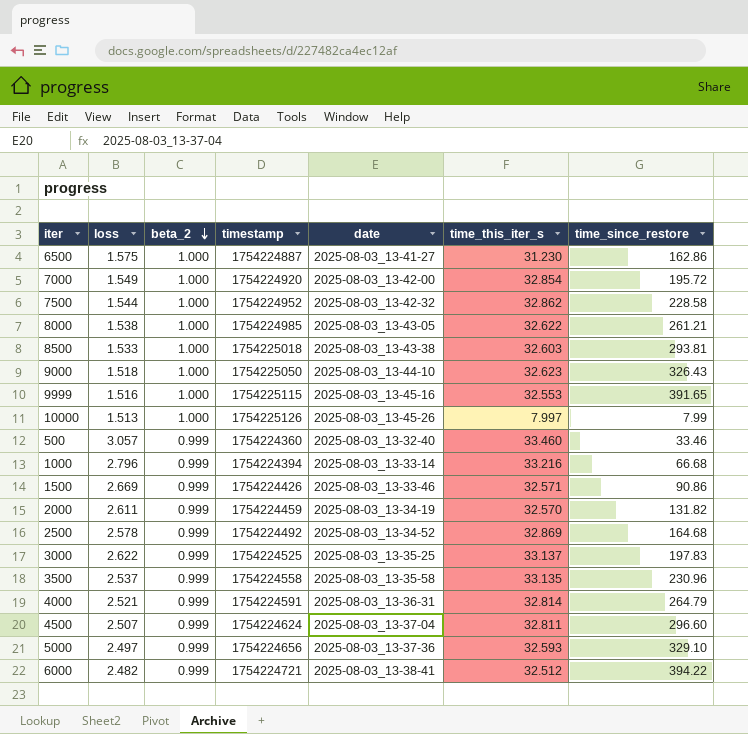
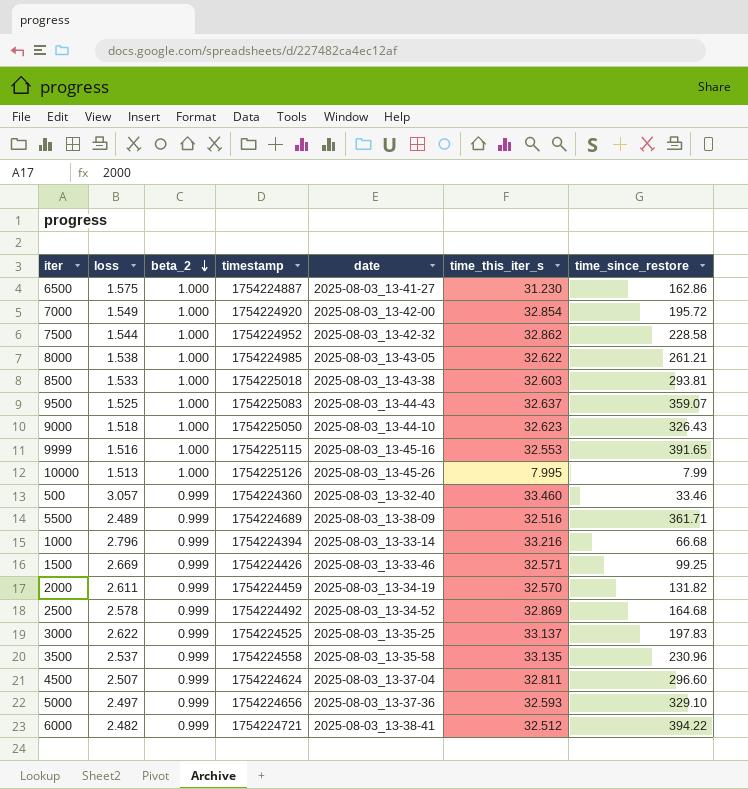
row 4000: 2.521 | 0.999 | 1754224591 | 2025-08-03_13-36-31 | 32.814 | 264.79 -> none
row 9500: none -> 1.525 | 1.000 | 1754225083 | 2025-08-03_13-44-43 | 32.637 | 359.07
10000 | time_this_iter_s: 7.997 -> 7.995
row 5500: none -> 2.489 | 0.999 | 1754224689 | 2025-08-03_13-38-09 | 32.516 | 361.71
1500 | time_since_restore: 90.86 -> 99.25

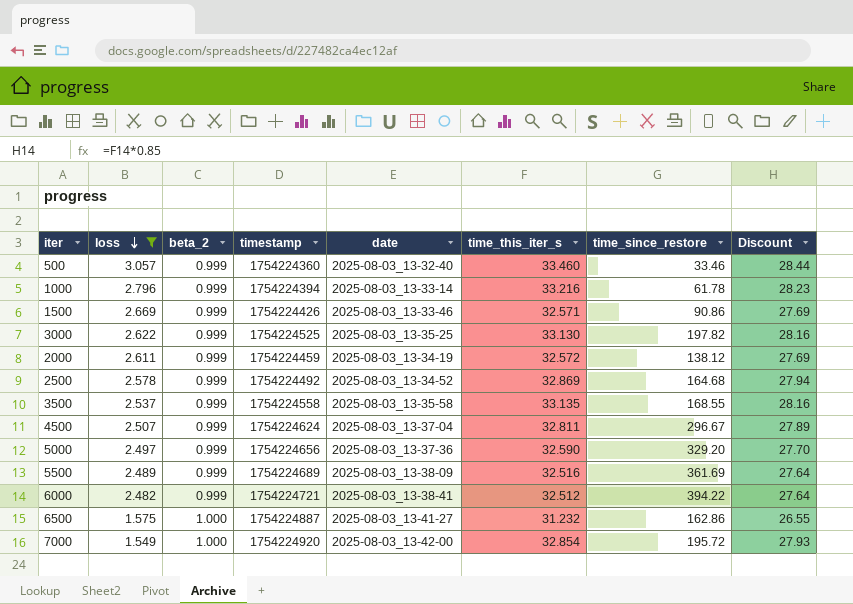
filter: none -> loss >= 1.549
row order: beta_2 descending -> loss descending
column Discount | formula: none -> [time_this_iter_s] * 0.85
1000 | time_since_restore: 66.68 -> 61.78
1500 | time_since_restore: 99.25 -> 90.86
3000 | time_this_iter_s: 33.137 -> 33.130
3000 | time_since_restore: 197.83 -> 197.82
2000 | time_this_iter_s: 32.570 -> 32.572
2000 | time_since_restore: 131.82 -> 138.12
3500 | time_since_restore: 230.96 -> 168.55
4500 | time_since_restore: 296.60 -> 296.67
5000 | time_this_iter_s: 32.593 -> 32.590
5000 | time_since_restore: 329.10 -> 329.20
5500 | time_since_restore: 361.71 -> 361.69
6500 | time_this_iter_s: 31.230 -> 31.232

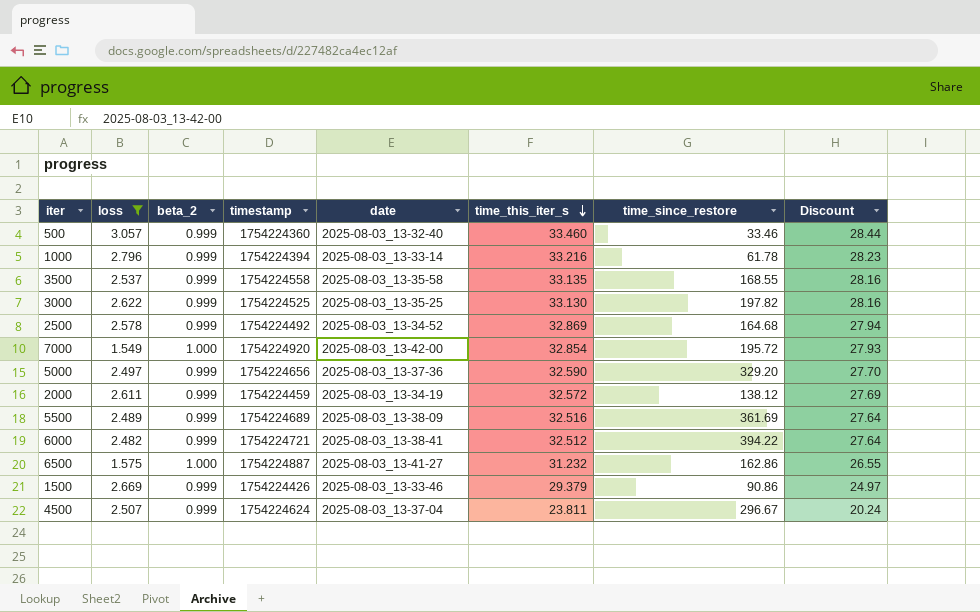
row order: loss descending -> time_this_iter_s descending
1500 | time_this_iter_s: 32.571 -> 29.379
1500 | Discount: 27.69 -> 24.97
4500 | time_this_iter_s: 32.811 -> 23.811
4500 | Discount: 27.89 -> 20.24

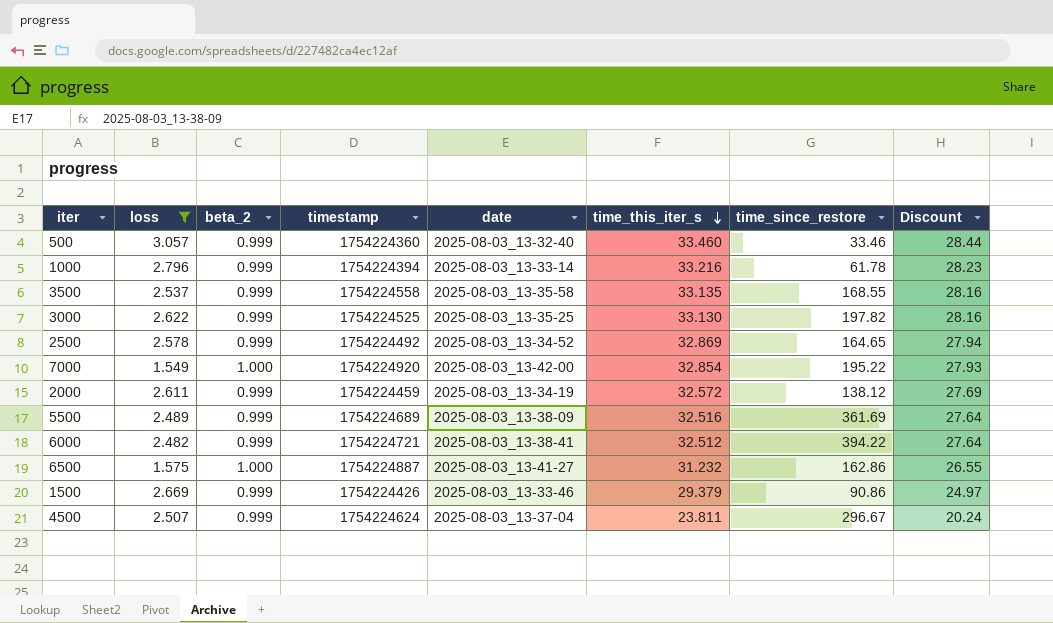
row 5000: 2.497 | 0.999 | 1754224656 | 2025-08-03_13-37-36 | 32.590 | 329.20 | 27.70 -> none
2500 | time_since_restore: 164.68 -> 164.65
7000 | time_since_restore: 195.72 -> 195.22

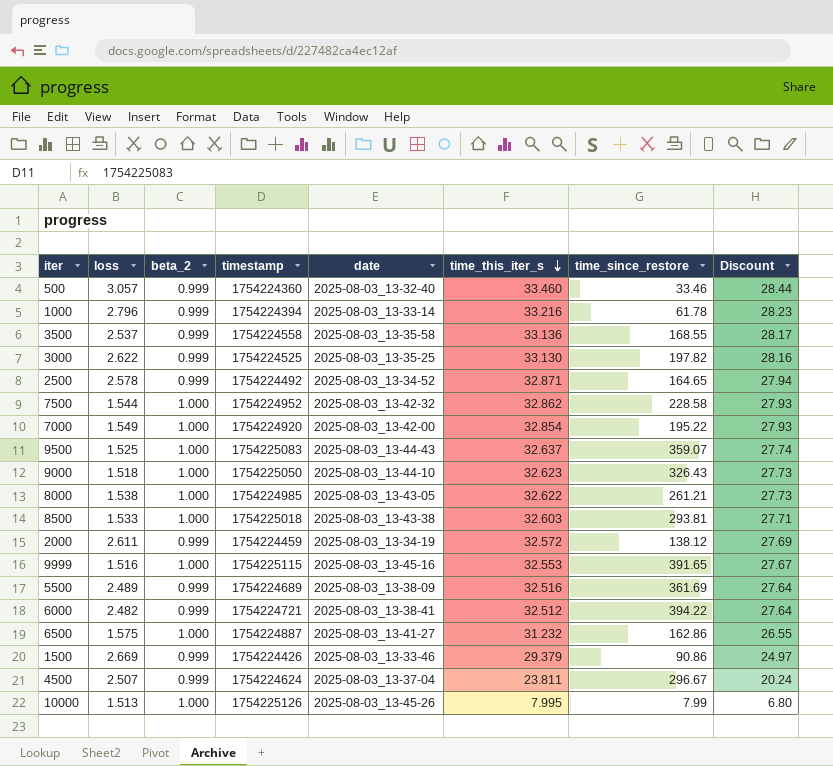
filter: loss >= 1.549 -> none
3500 | time_this_iter_s: 33.135 -> 33.136
3500 | Discount: 28.16 -> 28.17
2500 | time_this_iter_s: 32.869 -> 32.871

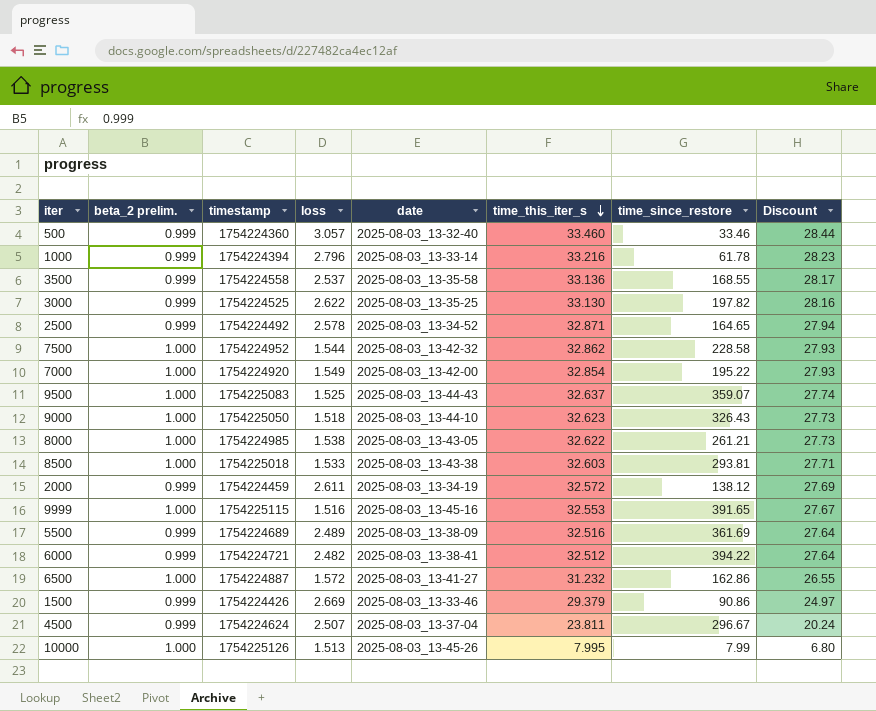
column name: beta_2 -> beta_2 prelim.
column loss | position: 2 -> 4
6500 | loss: 1.575 -> 1.572

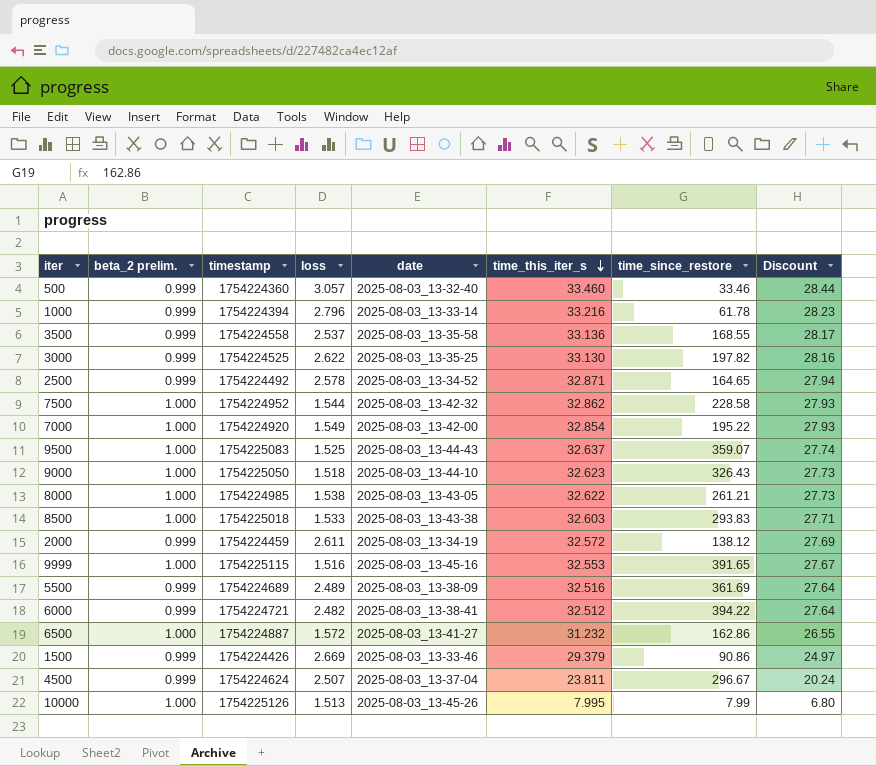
8500 | time_since_restore: 293.81 -> 293.83

